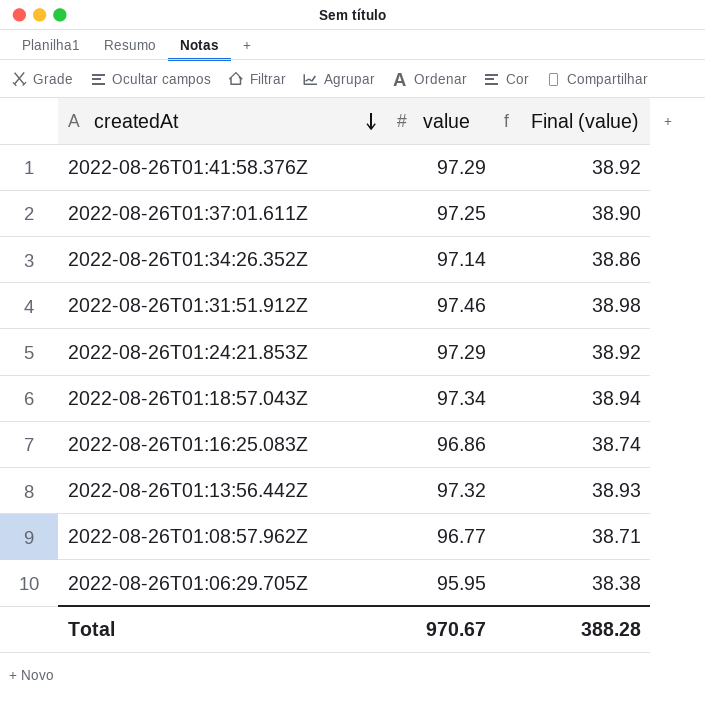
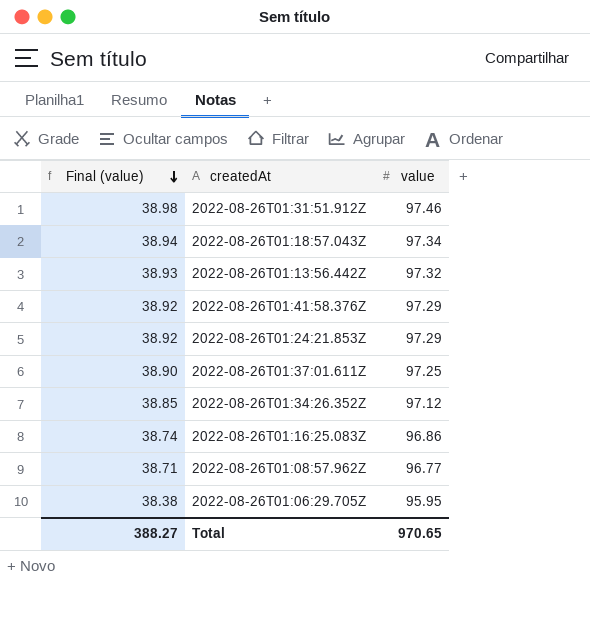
row order: createdAt descending -> Final (value) descending
column Final (value) | position: 3 -> 1
2022-08-26T01:34:26.352Z | Final (value): 38.86 -> 38.85
2022-08-26T01:34:26.352Z | value: 97.14 -> 97.12
Total | Final (value): 388.28 -> 388.27
Total | value: 970.67 -> 970.65

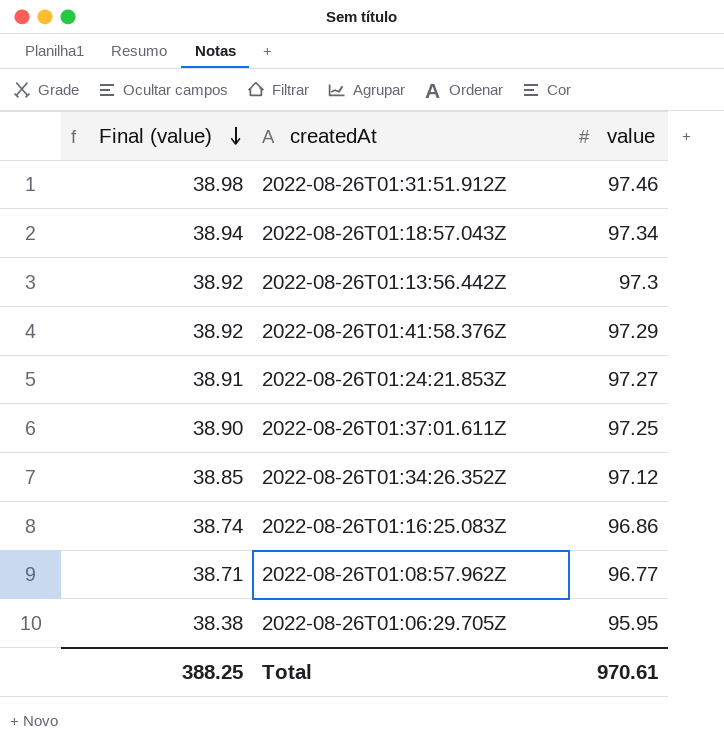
2022-08-26T01:13:56.442Z | Final (value): 38.93 -> 38.92
2022-08-26T01:13:56.442Z | value: 97.32 -> 97.3
2022-08-26T01:24:21.853Z | Final (value): 38.92 -> 38.91
2022-08-26T01:24:21.853Z | value: 97.29 -> 97.27
Total | Final (value): 388.27 -> 388.25
Total | value: 970.65 -> 970.61

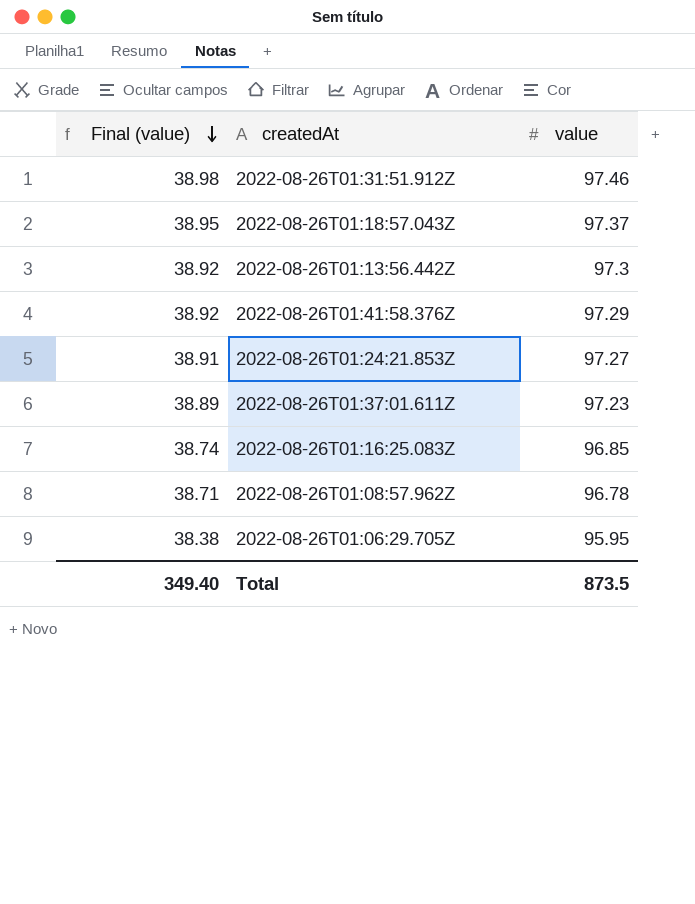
row 2022-08-26T01:34:26.352Z: 38.85 | 97.12 -> none
2022-08-26T01:18:57.043Z | Final (value): 38.94 -> 38.95
2022-08-26T01:18:57.043Z | value: 97.34 -> 97.37
2022-08-26T01:37:01.611Z | Final (value): 38.90 -> 38.89
2022-08-26T01:37:01.611Z | value: 97.25 -> 97.23
2022-08-26T01:16:25.083Z | value: 96.86 -> 96.85
2022-08-26T01:08:57.962Z | value: 96.77 -> 96.78
Total | Final (value): 388.25 -> 349.40
Total | value: 970.61 -> 873.5

